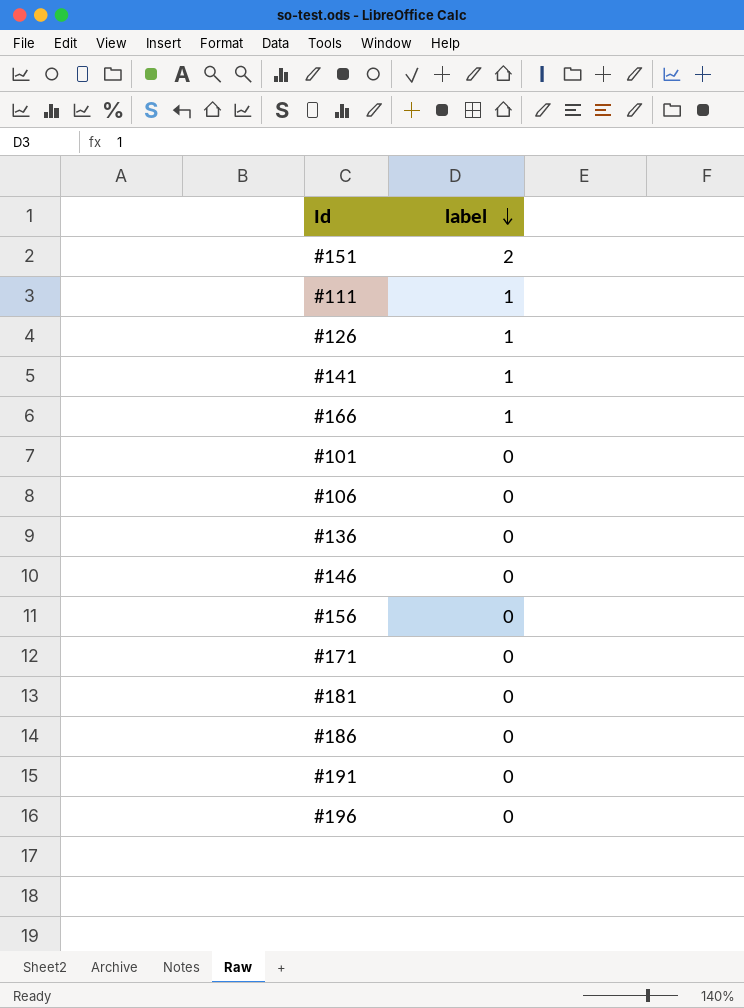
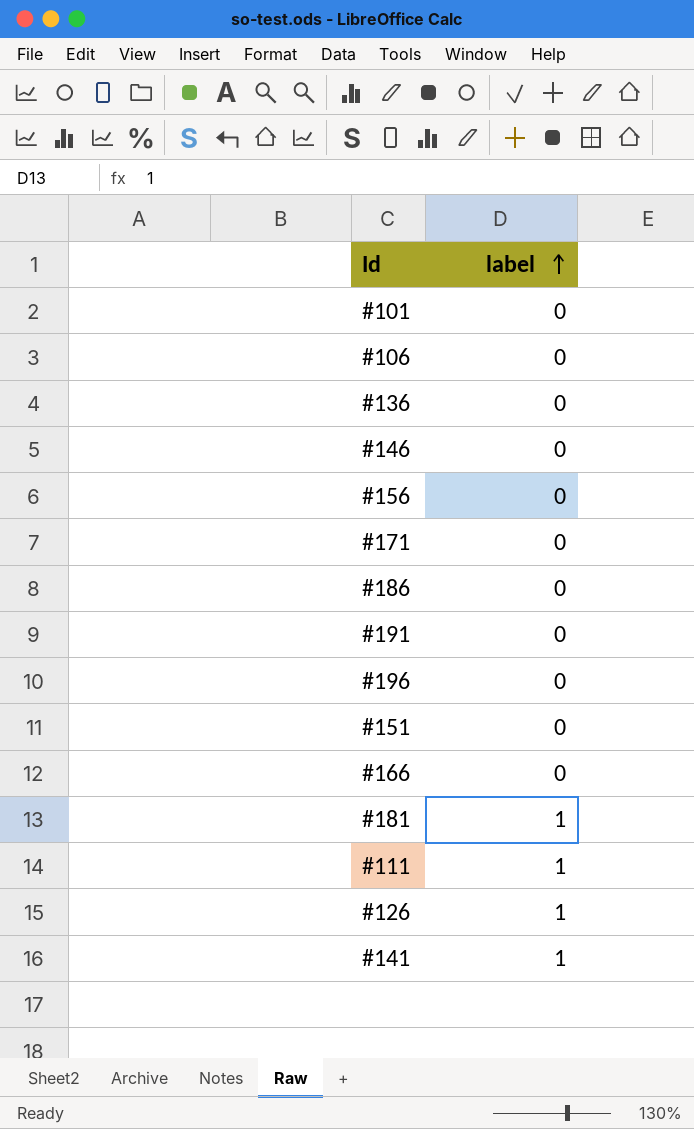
row order: label descending -> label ascending
#151 | label: 2 -> 0
#166 | label: 1 -> 0
#181 | label: 0 -> 1

